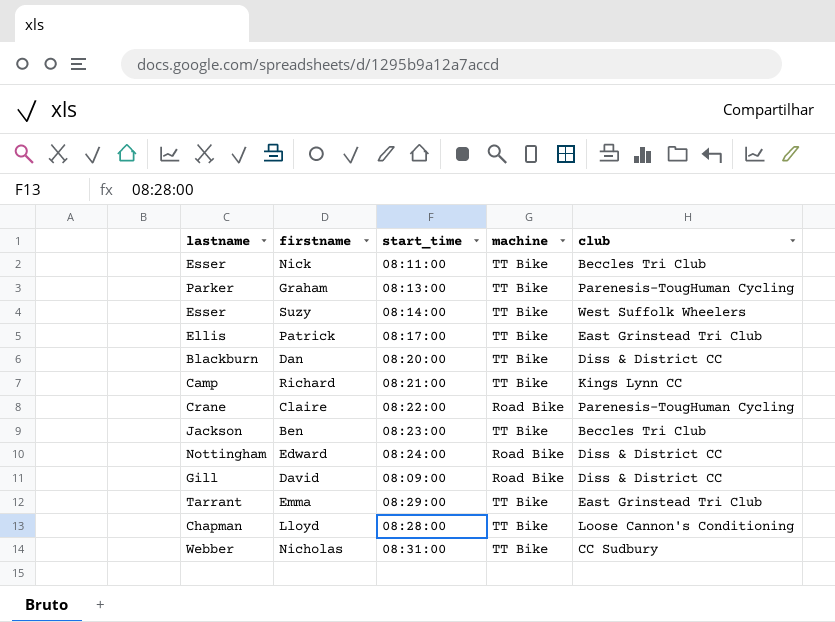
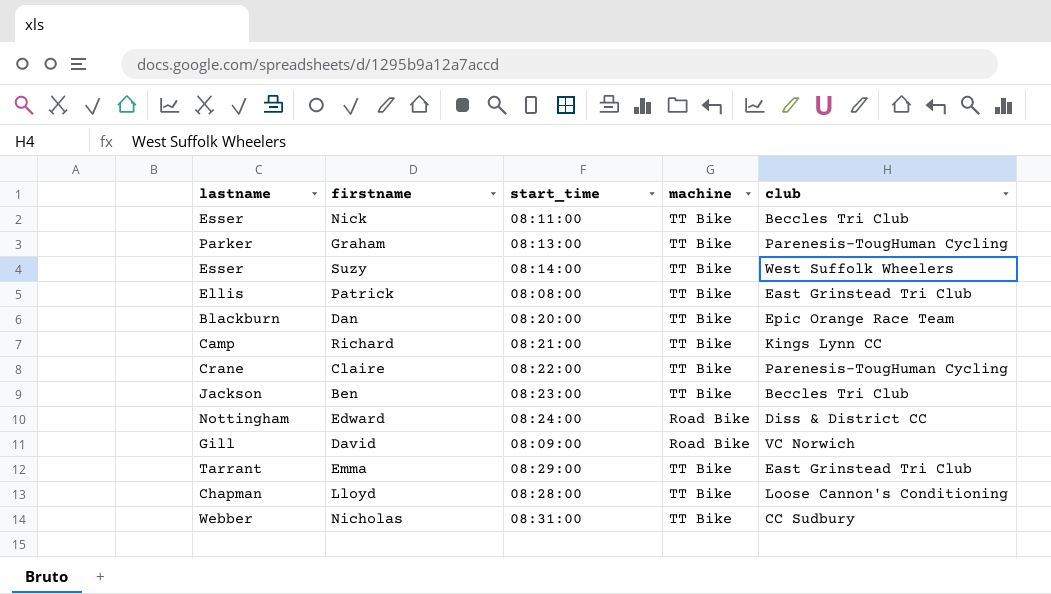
Patrick | start_time: 08:17:00 -> 08:08:00
Dan | club: Diss & District CC -> Epic Orange Race Team
Claire | machine: Road Bike -> TT Bike
David | club: Diss & District CC -> VC Norwich

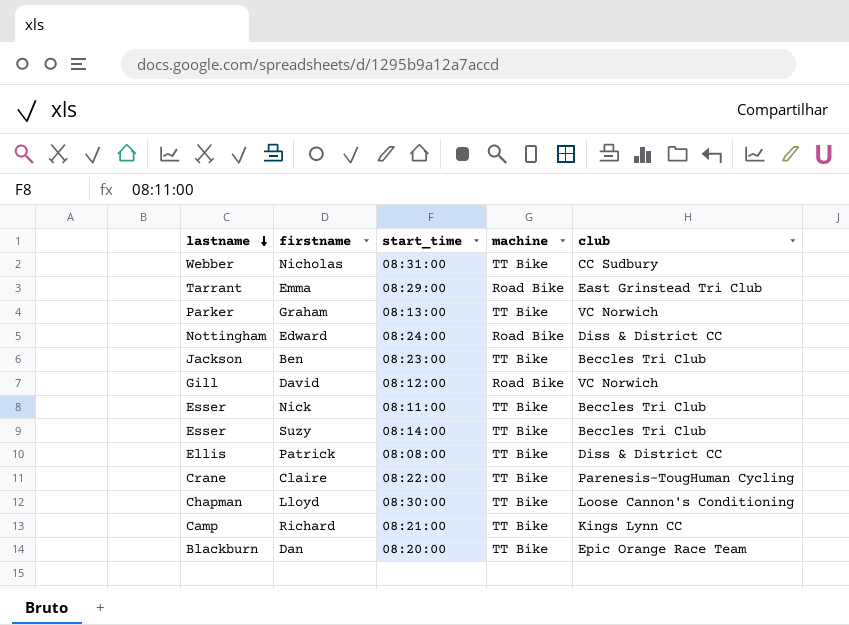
row order: none -> lastname descending
Emma | machine: TT Bike -> Road Bike
Graham | club: Parenesis-TougHuman Cycling -> VC Norwich
David | start_time: 08:09:00 -> 08:12:00
Suzy | club: West Suffolk Wheelers -> Beccles Tri Club
Patrick | club: East Grinstead Tri Club -> Diss & District CC
Lloyd | start_time: 08:28:00 -> 08:30:00

